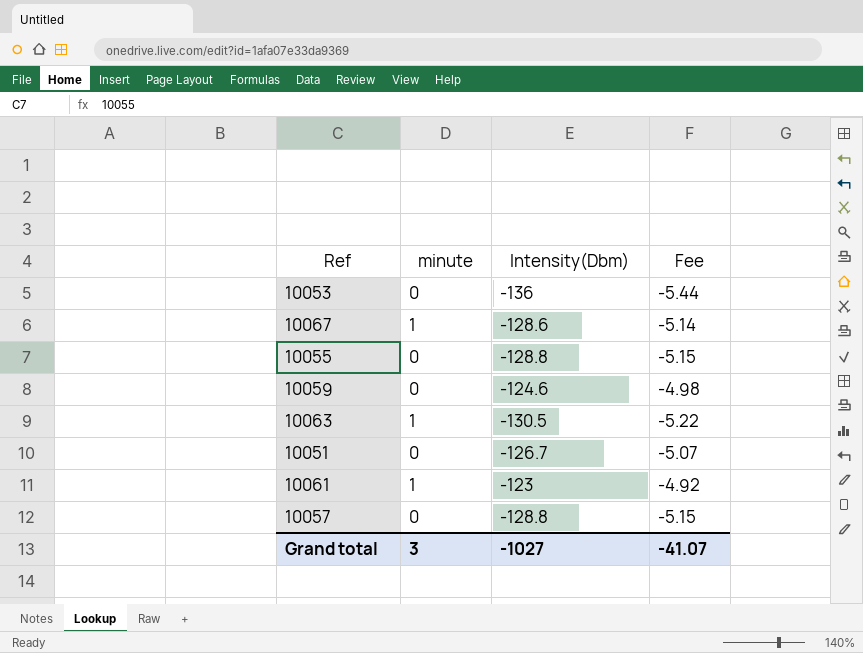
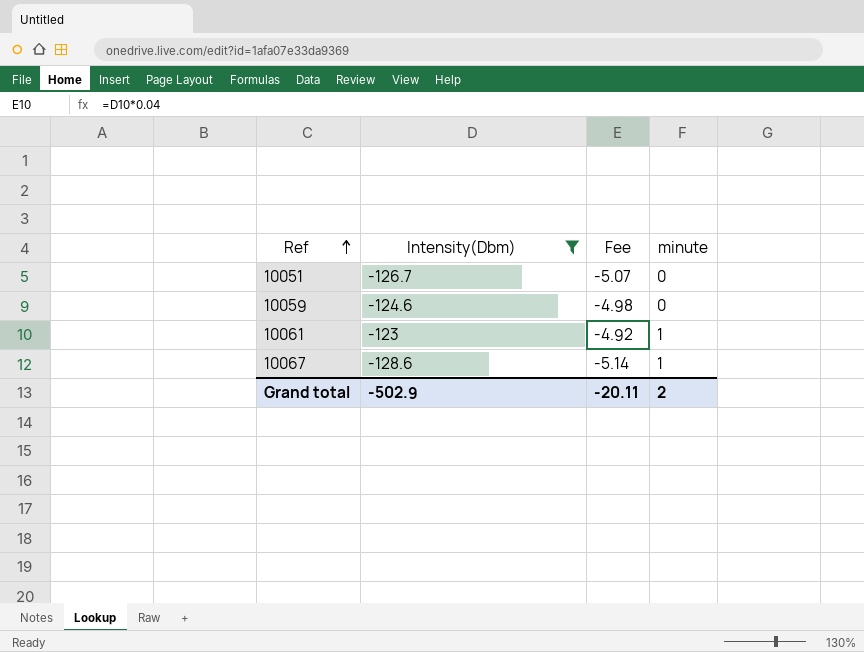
filter: none -> Intensity(Dbm) >= -128.6
row order: none -> Ref ascending
column minute | position: 2 -> 4
Grand total | Intensity(Dbm): -1027 -> -502.9
Grand total | Fee: -41.07 -> -20.11
Grand total | minute: 3 -> 2

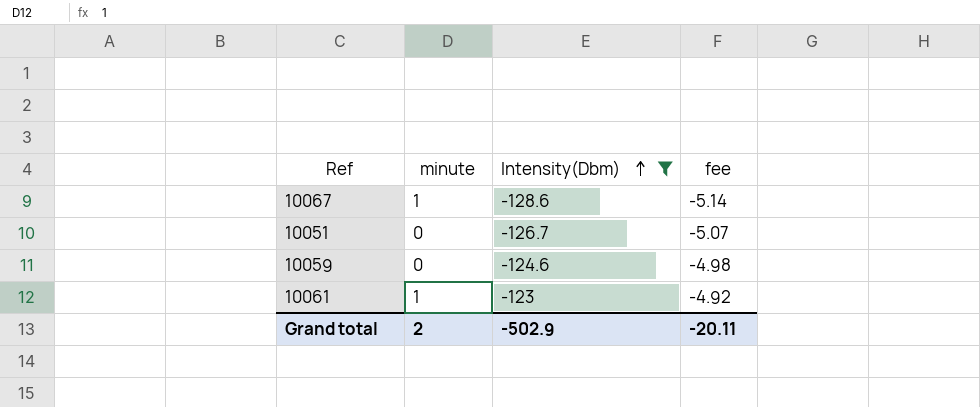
row order: Ref ascending -> Intensity(Dbm) ascending
column minute | position: 4 -> 2
column name: Fee -> fee

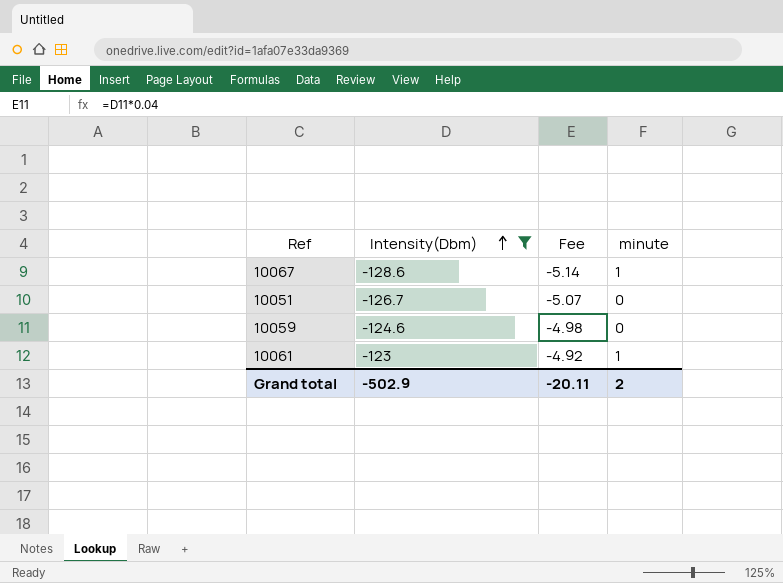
column name: fee -> Fee
column minute | position: 2 -> 4

